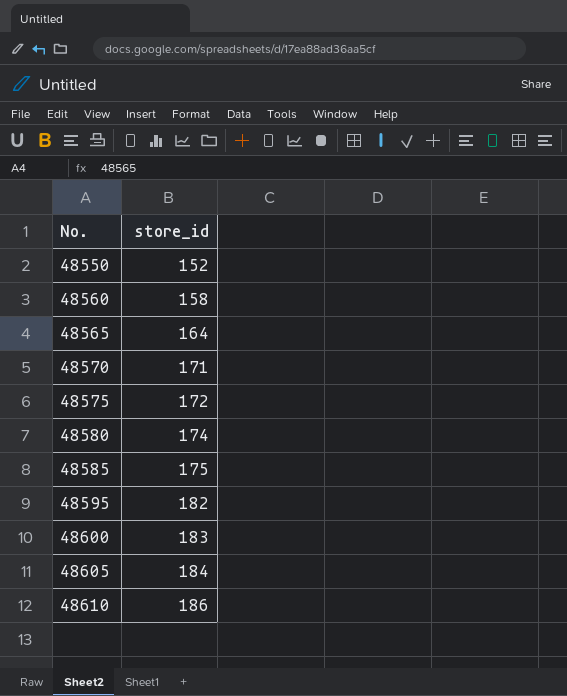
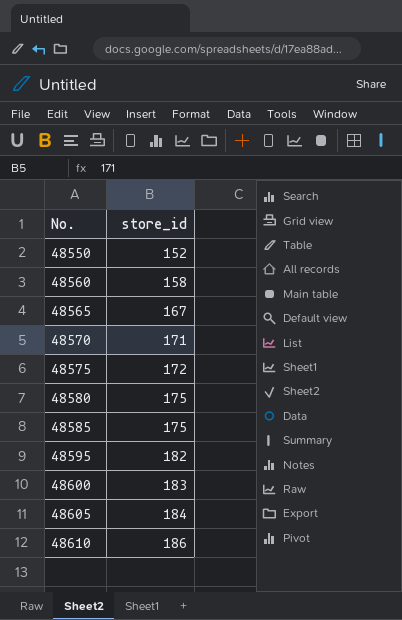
48565 | store_id: 164 -> 167
48580 | store_id: 174 -> 175

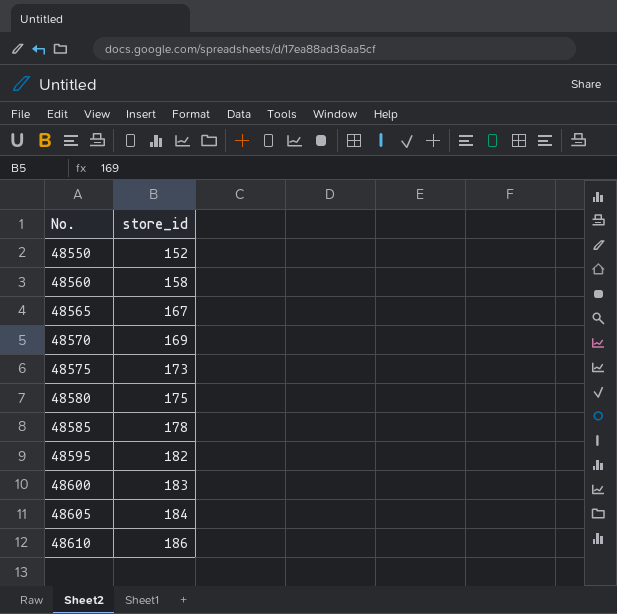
48570 | store_id: 171 -> 169
48575 | store_id: 172 -> 173
48585 | store_id: 175 -> 178

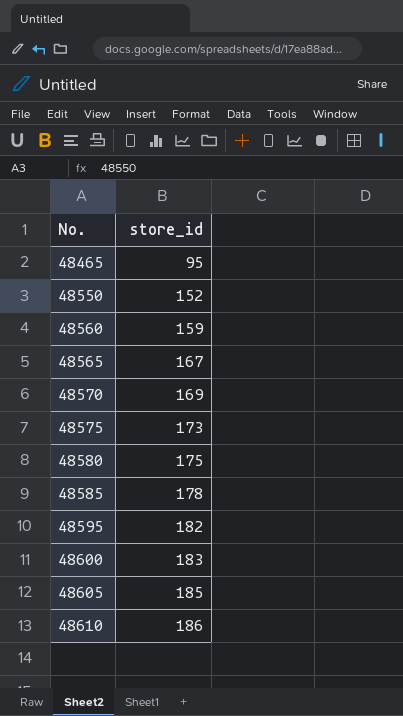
row 48465: none -> 95
48560 | store_id: 158 -> 159
48605 | store_id: 184 -> 185

